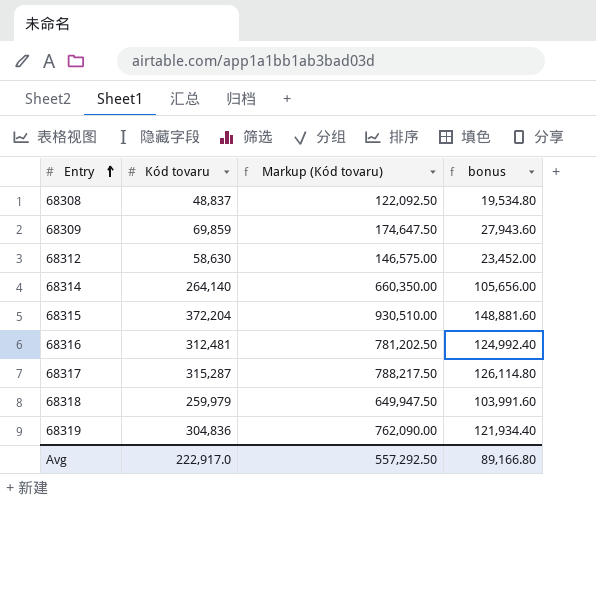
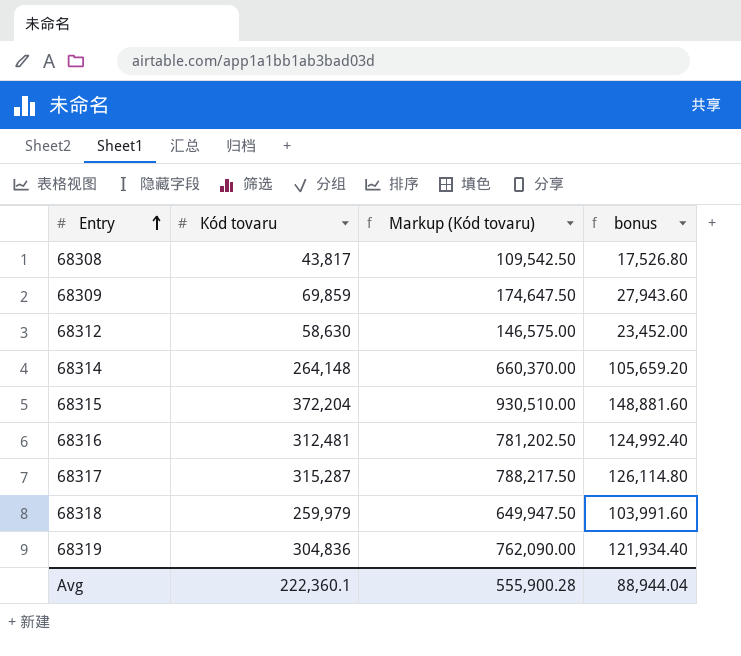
68308 | Kód tovaru: 48,837 -> 43,817
68308 | Markup (Kód tovaru): 122,092.50 -> 109,542.50
68308 | bonus: 19,534.80 -> 17,526.80
68314 | Kód tovaru: 264,140 -> 264,148
68314 | Markup (Kód tovaru): 660,350.00 -> 660,370.00
68314 | bonus: 105,656.00 -> 105,659.20
Avg | Kód tovaru: 222,917.0 -> 222,360.1
Avg | Markup (Kód tovaru): 557,292.50 -> 555,900.28
Avg | bonus: 89,166.80 -> 88,944.04

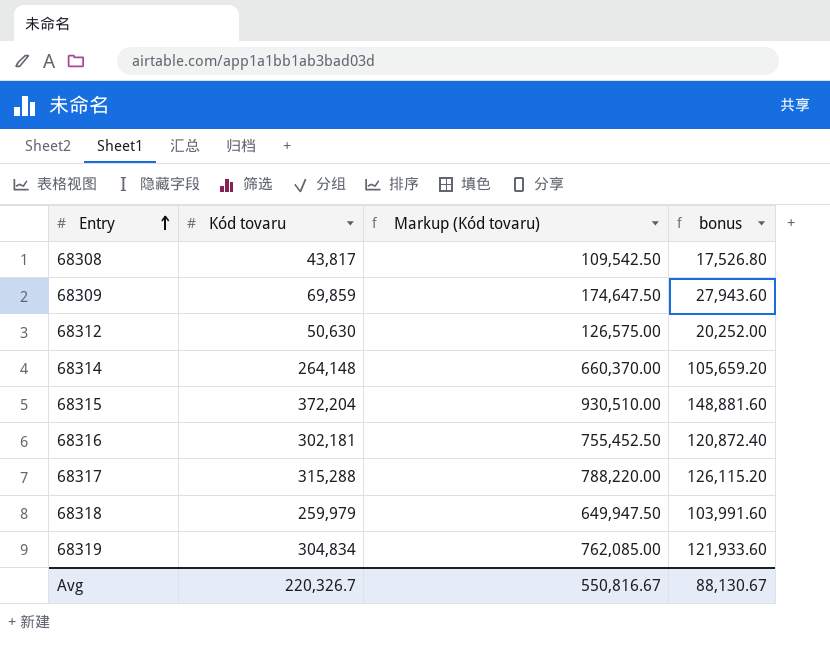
68312 | Kód tovaru: 58,630 -> 50,630
68312 | Markup (Kód tovaru): 146,575.00 -> 126,575.00
68312 | bonus: 23,452.00 -> 20,252.00
68316 | Kód tovaru: 312,481 -> 302,181
68316 | Markup (Kód tovaru): 781,202.50 -> 755,452.50
68316 | bonus: 124,992.40 -> 120,872.40
68317 | Kód tovaru: 315,287 -> 315,288
68317 | Markup (Kód tovaru): 788,217.50 -> 788,220.00
68317 | bonus: 126,114.80 -> 126,115.20
68319 | Kód tovaru: 304,836 -> 304,834
68319 | Markup (Kód tovaru): 762,090.00 -> 762,085.00
68319 | bonus: 121,934.40 -> 121,933.60
Avg | Kód tovaru: 222,360.1 -> 220,326.7
Avg | Markup (Kód tovaru): 555,900.28 -> 550,816.67
Avg | bonus: 88,944.04 -> 88,130.67

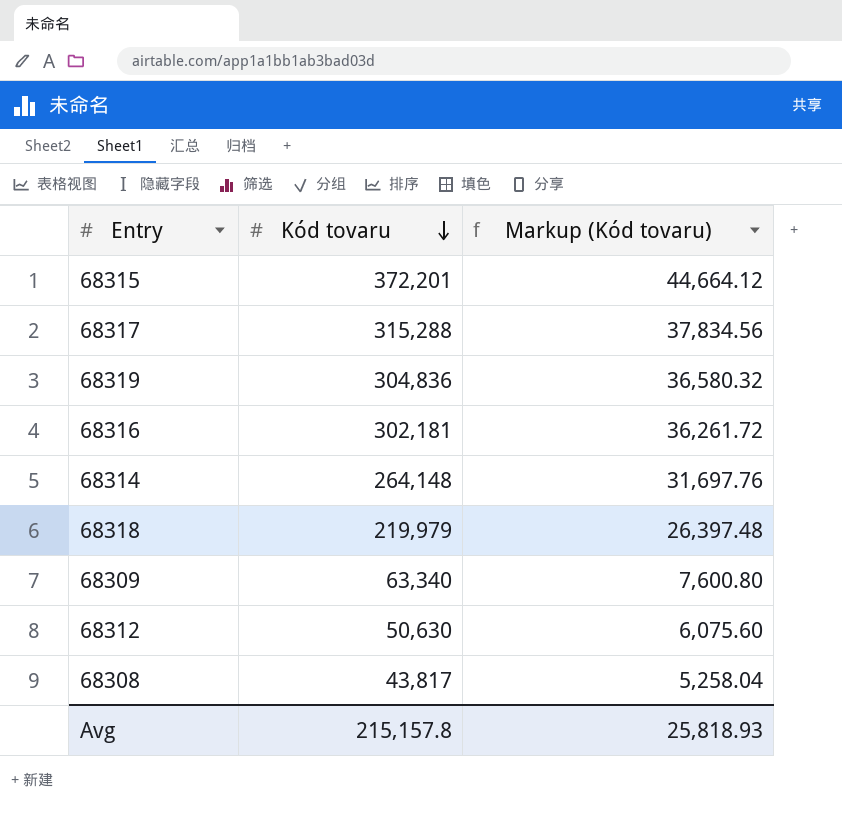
row order: Entry ascending -> Kód tovaru descending
column bonus | formula: [Kód tovaru] * 0.4 -> none
column Markup (Kód tovaru) | formula: [Kód tovaru] * 2.5 -> [Kód tovaru] * 0.12
68315 | Kód tovaru: 372,204 -> 372,201
68319 | Kód tovaru: 304,834 -> 304,836
68318 | Kód tovaru: 259,979 -> 219,979
68309 | Kód tovaru: 69,859 -> 63,340
Avg | Kód tovaru: 220,326.7 -> 215,157.8
Avg | Markup (Kód tovaru): 550,816.67 -> 25,818.93

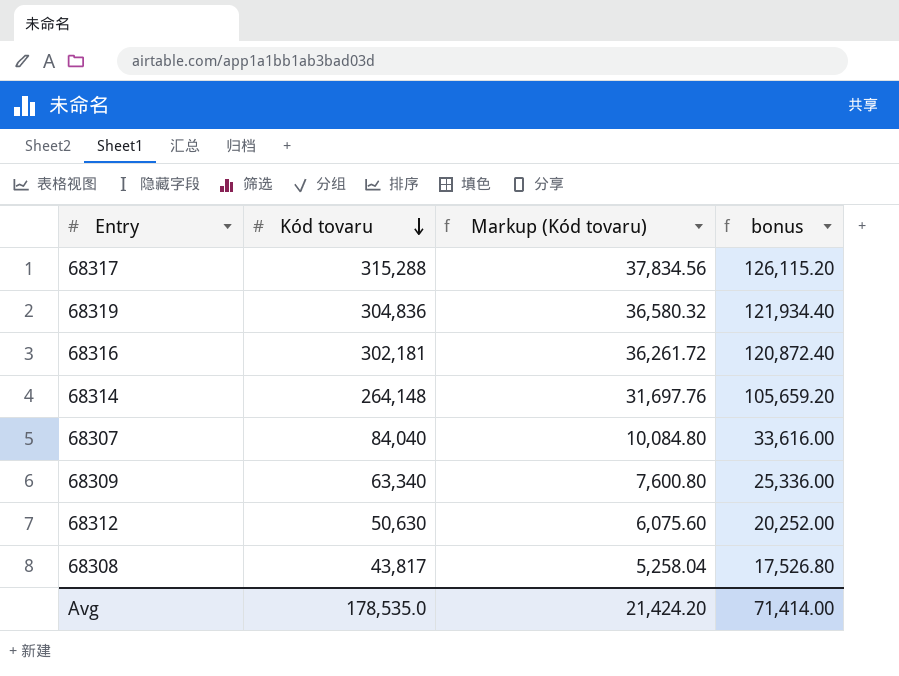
column bonus | formula: none -> [Kód tovaru] * 0.4
row 68315: 372,201 | 44,664.12 -> none
row 68318: 219,979 | 26,397.48 -> none
row 68307: none -> 84,040 | 10,084.80 | 33,616.00
Avg | Kód tovaru: 215,157.8 -> 178,535.0
Avg | Markup (Kód tovaru): 25,818.93 -> 21,424.20

